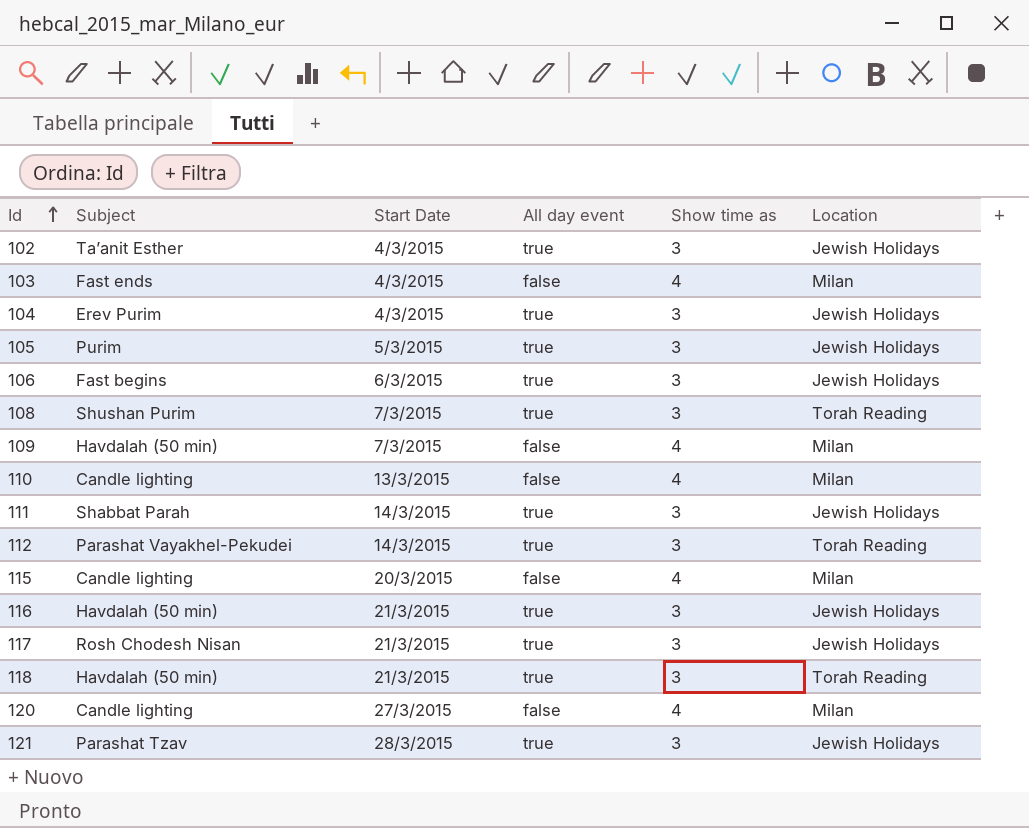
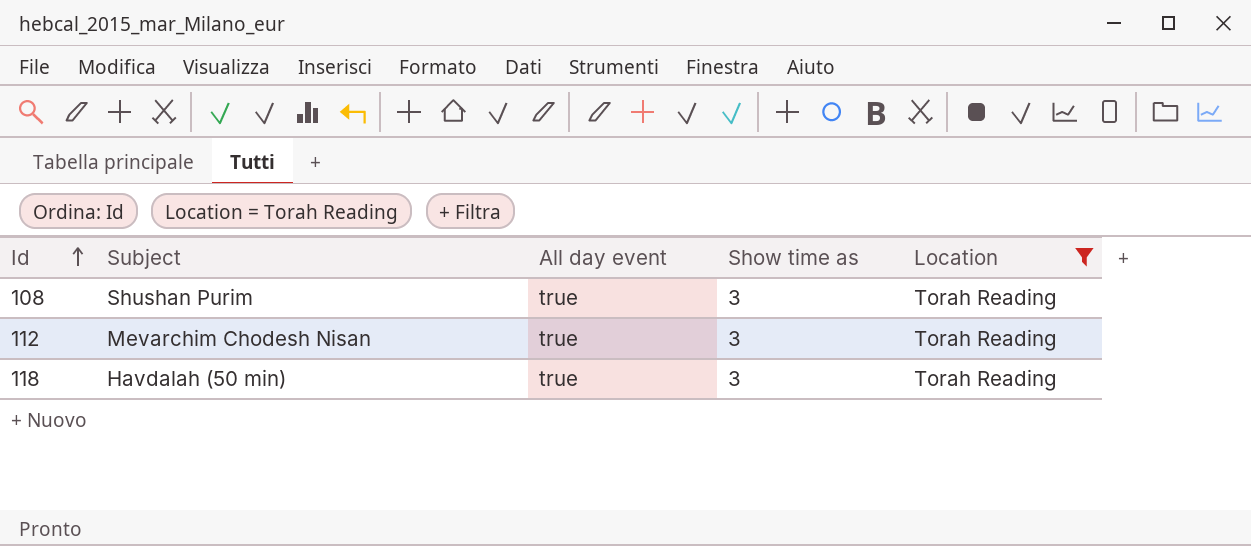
filter: none -> Location = Torah Reading
column Start Date | position: 3 -> none
112 | Subject: Parashat Vayakhel-Pekudei -> Mevarchim Chodesh Nisan

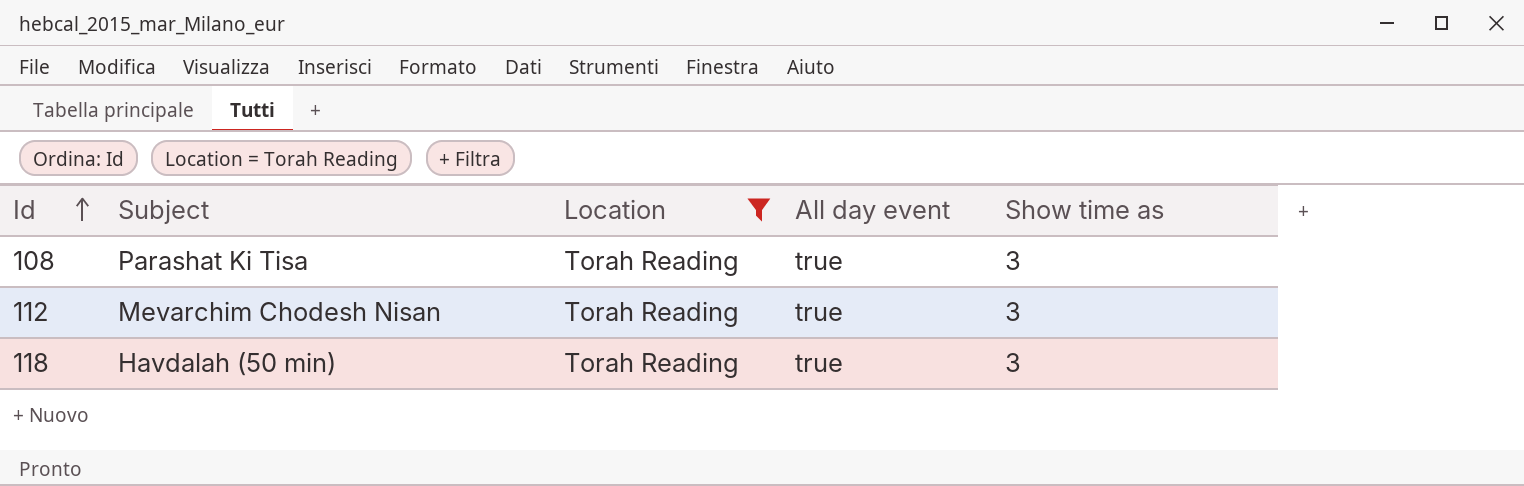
column Location | position: 5 -> 3
108 | Subject: Shushan Purim -> Parashat Ki Tisa

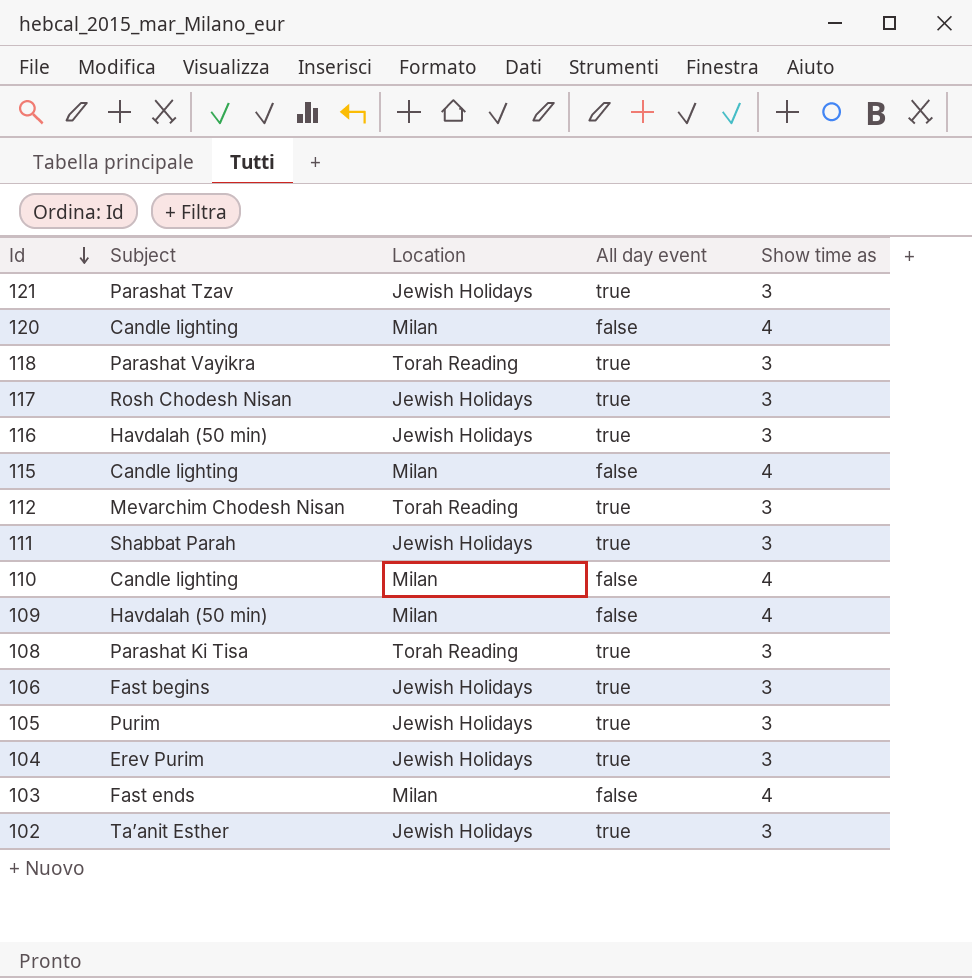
filter: Location = Torah Reading -> none
row order: Id ascending -> Id descending
118 | Subject: Havdalah (50 min) -> Parashat Vayikra

